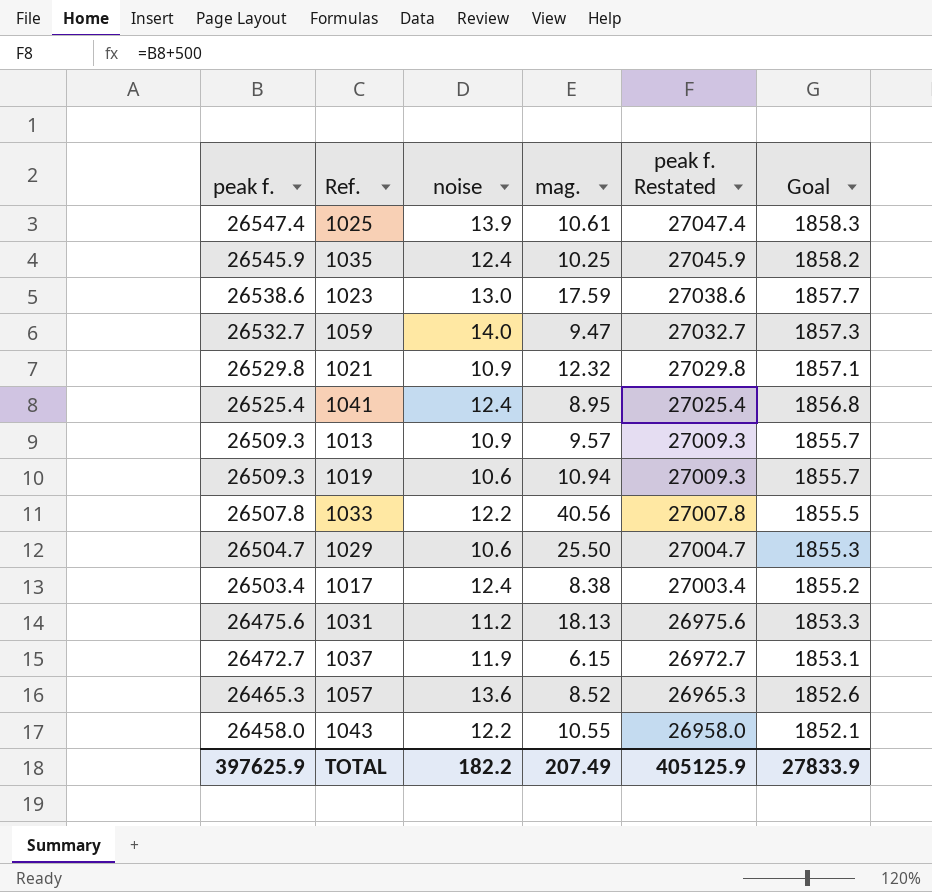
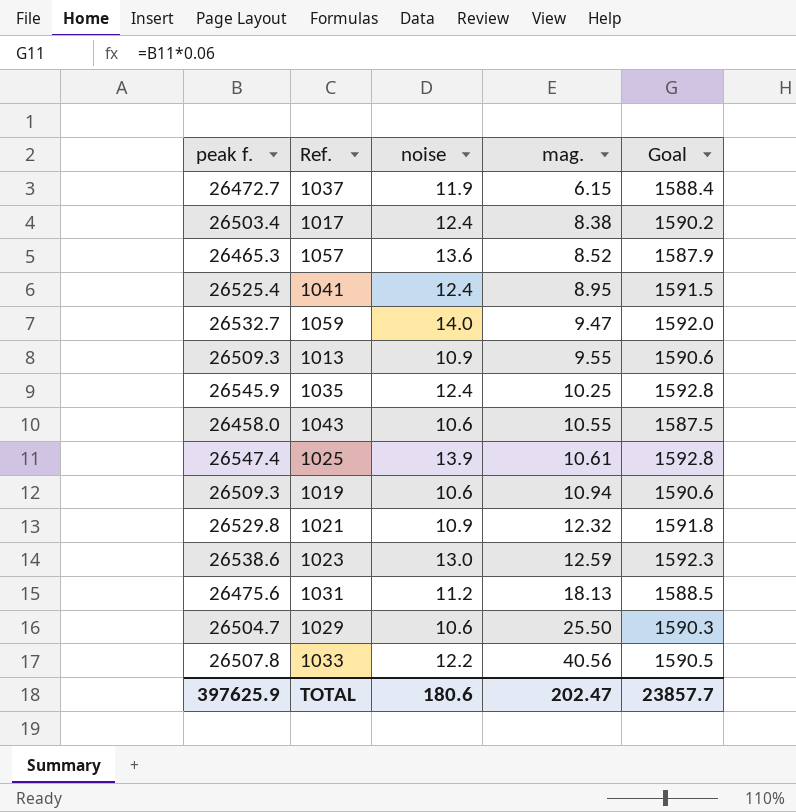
row order: peak f. descending -> mag. ascending
column peak f. Restated | formula: [peak f.] + 500 -> none
column Goal | formula: [peak f.] * 0.07 -> [peak f.] * 0.06
1013 | mag.: 9.57 -> 9.55
1043 | noise: 12.2 -> 10.6
1023 | mag.: 17.59 -> 12.59
TOTAL | noise: 182.2 -> 180.6
TOTAL | mag.: 207.49 -> 202.47
TOTAL | Goal: 27833.9 -> 23857.7

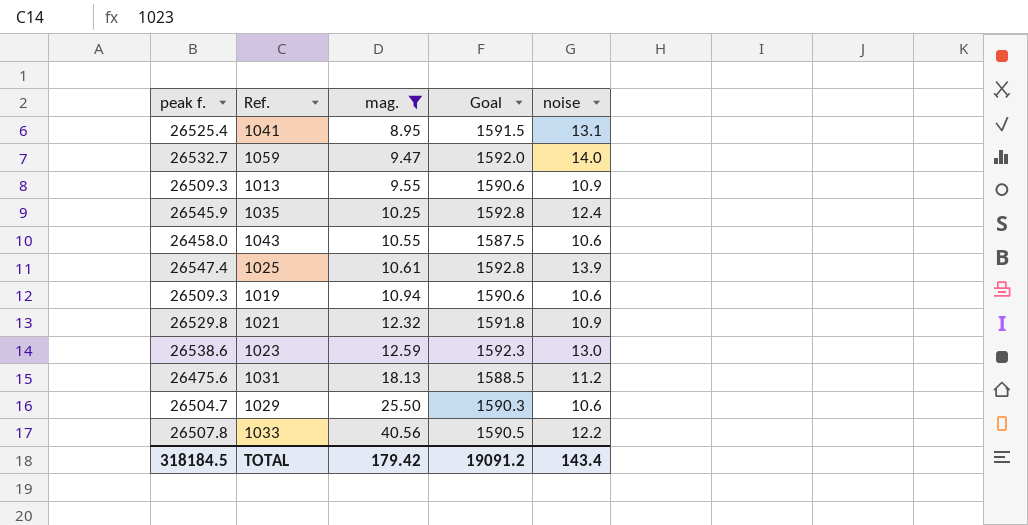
filter: none -> mag. >= 8.95
column noise | position: 3 -> 5
1041 | noise: 12.4 -> 13.1
TOTAL | peak f.: 397625.9 -> 318184.5
TOTAL | mag.: 202.47 -> 179.42
TOTAL | Goal: 23857.7 -> 19091.2
TOTAL | noise: 180.6 -> 143.4

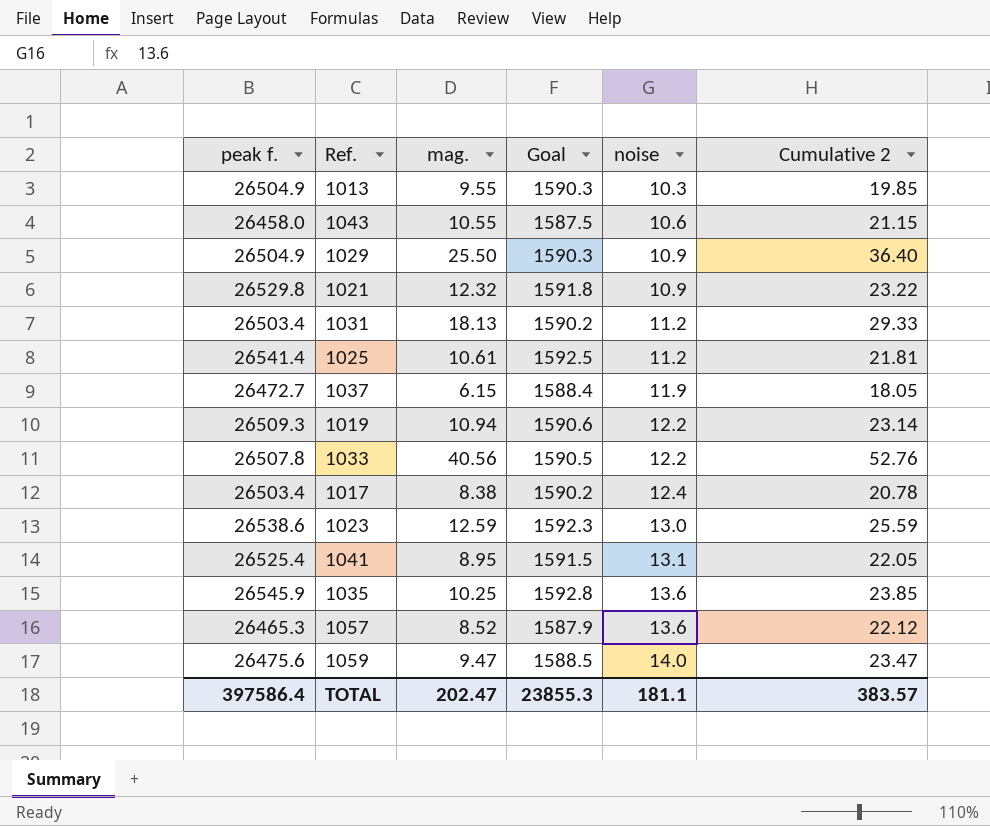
filter: mag. >= 8.95 -> none
row order: mag. ascending -> noise ascending
column Cumulative 2 | formula: none -> [mag.] + [noise]
1013 | peak f.: 26509.3 -> 26504.9
1013 | Goal: 1590.6 -> 1590.3
1013 | noise: 10.9 -> 10.3
1029 | peak f.: 26504.7 -> 26504.9
1029 | noise: 10.6 -> 10.9
1031 | peak f.: 26475.6 -> 26503.4
1031 | Goal: 1588.5 -> 1590.2
1025 | peak f.: 26547.4 -> 26541.4
1025 | Goal: 1592.8 -> 1592.5
1025 | noise: 13.9 -> 11.2
1019 | noise: 10.6 -> 12.2
1035 | noise: 12.4 -> 13.6
1059 | peak f.: 26532.7 -> 26475.6
1059 | Goal: 1592.0 -> 1588.5
TOTAL | peak f.: 318184.5 -> 397586.4
TOTAL | mag.: 179.42 -> 202.47
TOTAL | Goal: 19091.2 -> 23855.3
TOTAL | noise: 143.4 -> 181.1

